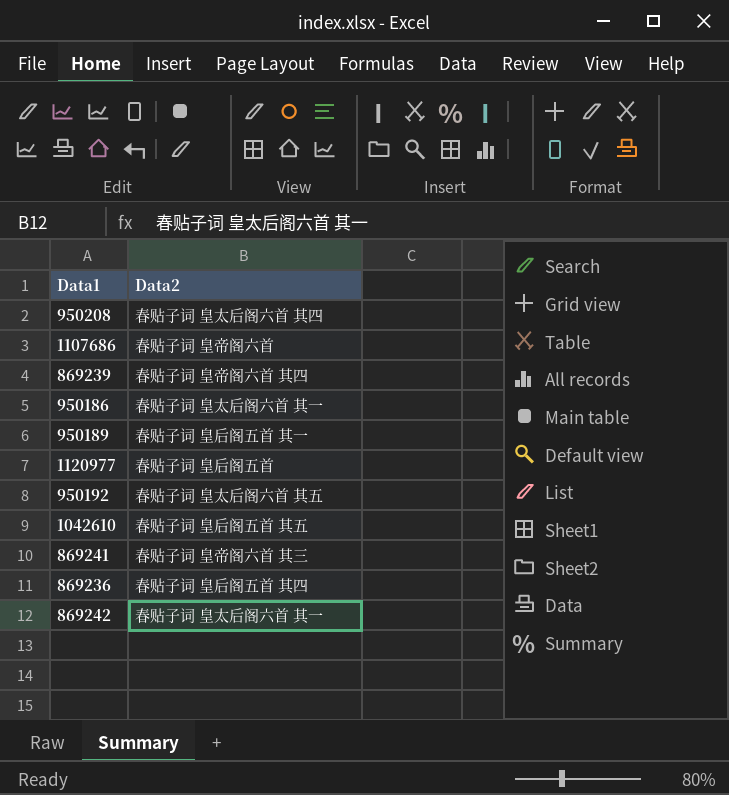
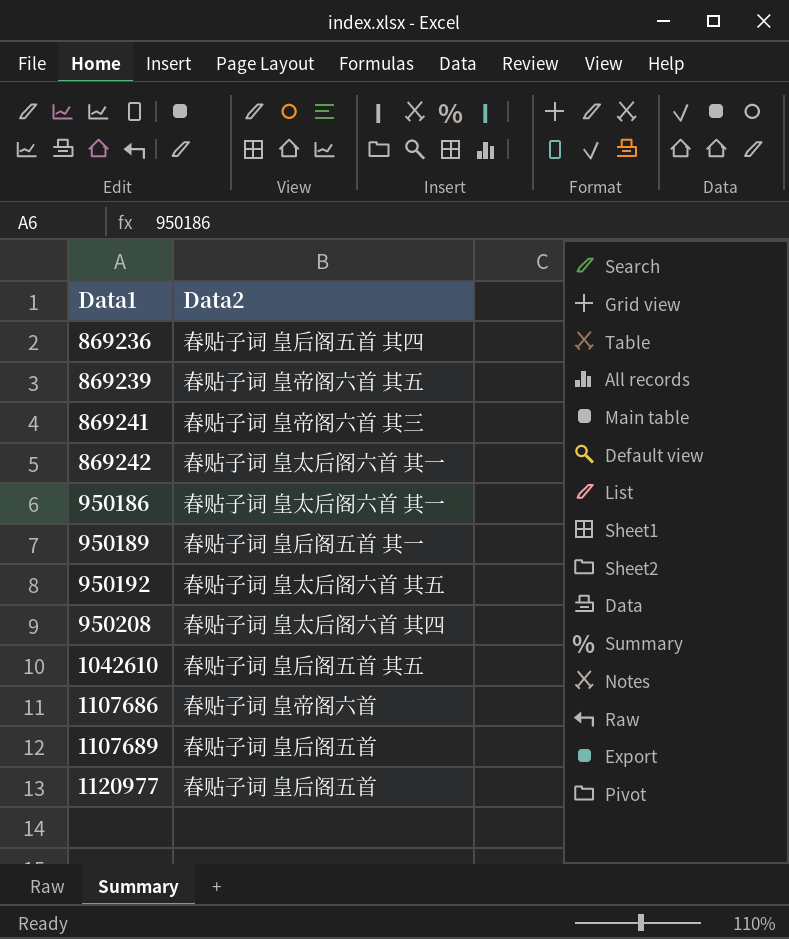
row order: none -> Data1 ascending
869239 | Data2: 春贴子词 皇帝阁六首 其四 -> 春贴子词 皇帝阁六首 其五
row 1107689: none -> 春贴子词 皇后阁五首

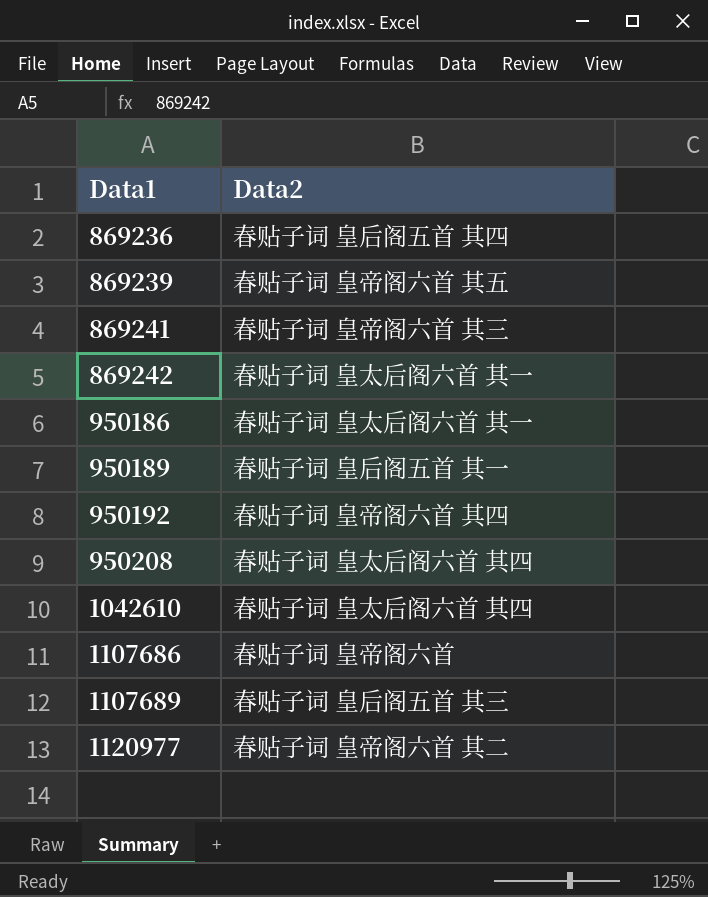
950192 | Data2: 春贴子词 皇太后阁六首 其五 -> 春贴子词 皇帝阁六首 其四
1042610 | Data2: 春贴子词 皇后阁五首 其五 -> 春贴子词 皇太后阁六首 其四
1107689 | Data2: 春贴子词 皇后阁五首 -> 春贴子词 皇后阁五首 其三
1120977 | Data2: 春贴子词 皇后阁五首 -> 春贴子词 皇帝阁六首 其二

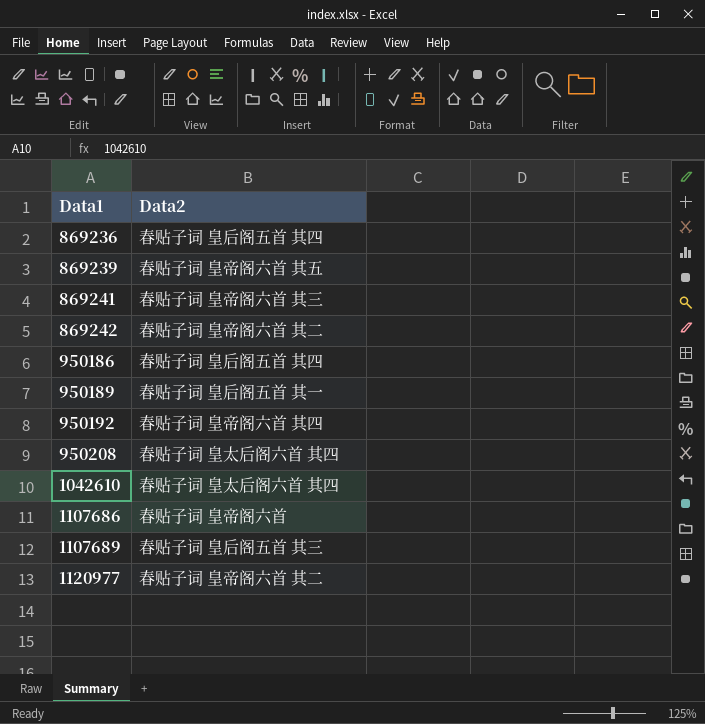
869242 | Data2: 春贴子词 皇太后阁六首 其一 -> 春贴子词 皇帝阁六首 其二
950186 | Data2: 春贴子词 皇太后阁六首 其一 -> 春贴子词 皇后阁五首 其四

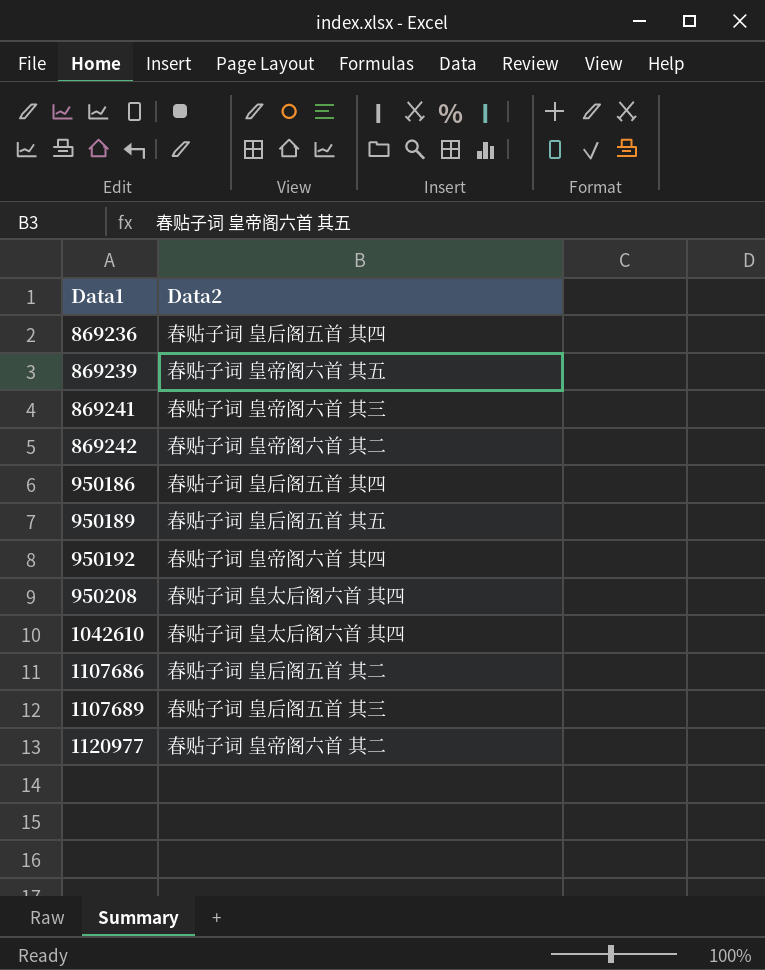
950189 | Data2: 春贴子词 皇后阁五首 其一 -> 春贴子词 皇后阁五首 其五
1107686 | Data2: 春贴子词 皇帝阁六首 -> 春贴子词 皇后阁五首 其二

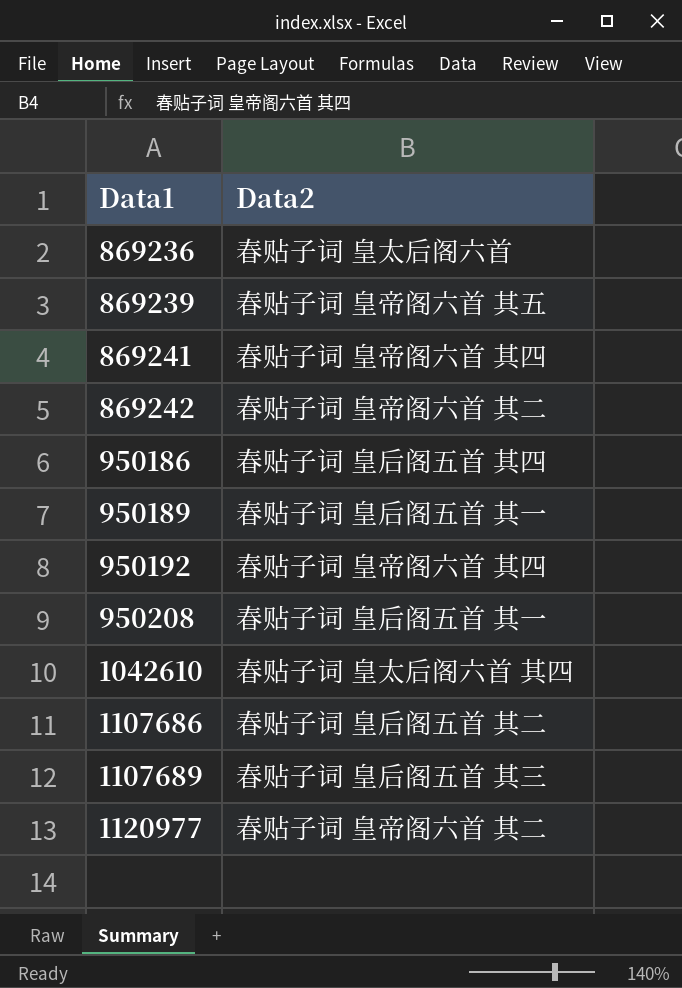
869236 | Data2: 春贴子词 皇后阁五首 其四 -> 春贴子词 皇太后阁六首
869241 | Data2: 春贴子词 皇帝阁六首 其三 -> 春贴子词 皇帝阁六首 其四
950189 | Data2: 春贴子词 皇后阁五首 其五 -> 春贴子词 皇后阁五首 其一
950208 | Data2: 春贴子词 皇太后阁六首 其四 -> 春贴子词 皇后阁五首 其一

